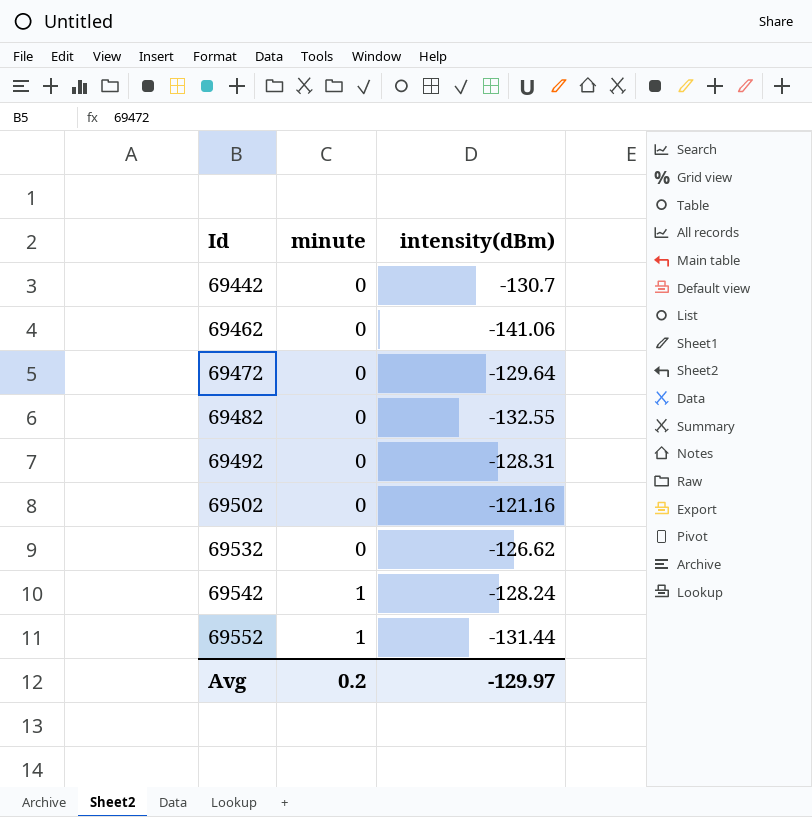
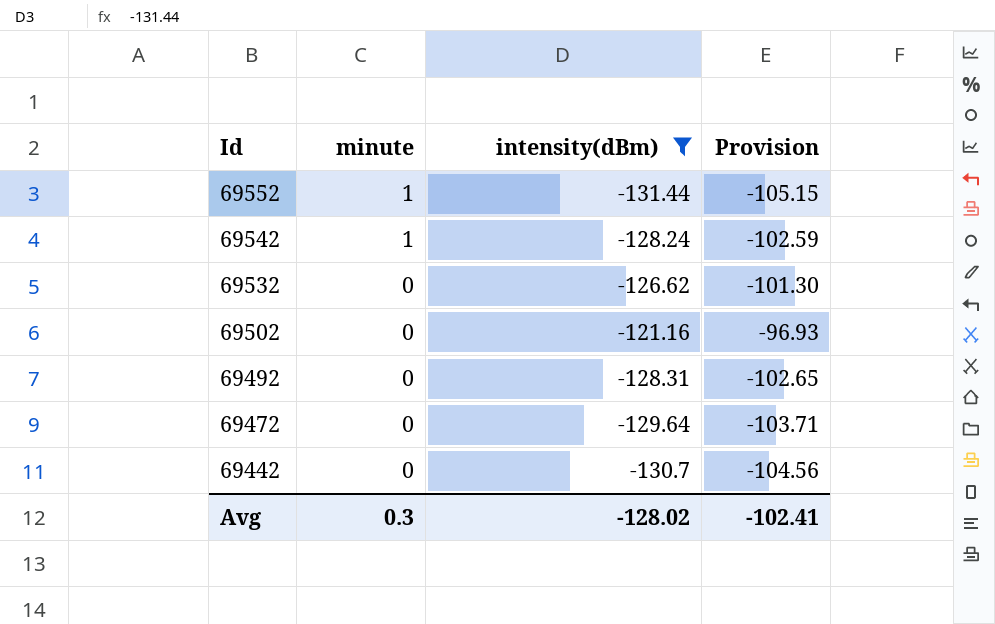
filter: none -> intensity(dBm) >= -131.44
row order: Id ascending -> Id descending
column Provision | formula: none -> [intensity(dBm)] * 0.8
Avg | minute: 0.2 -> 0.3
Avg | intensity(dBm): -129.97 -> -128.02

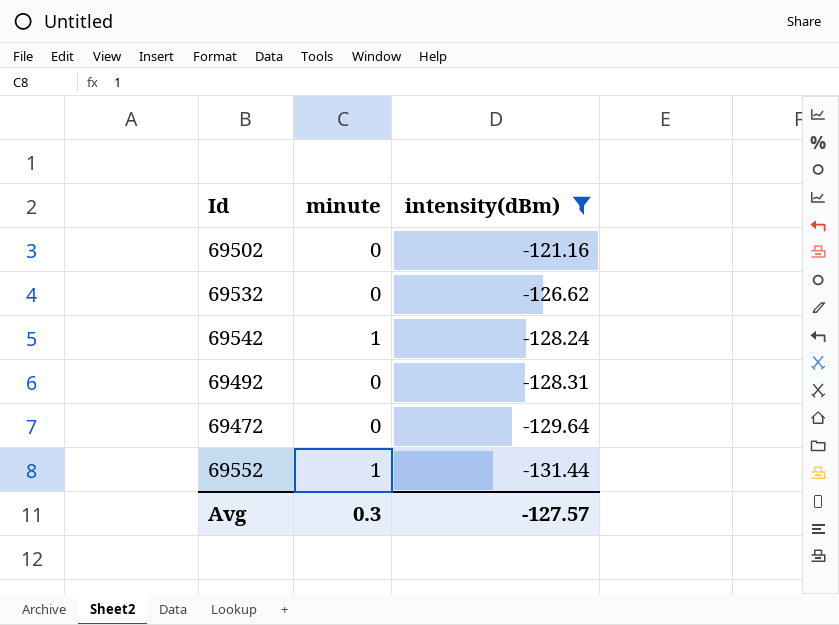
row order: Id descending -> intensity(dBm) descending
column Provision | formula: [intensity(dBm)] * 0.8 -> none
row 69442: 0 | -130.7 | -104.56 -> none
Avg | intensity(dBm): -128.02 -> -127.57

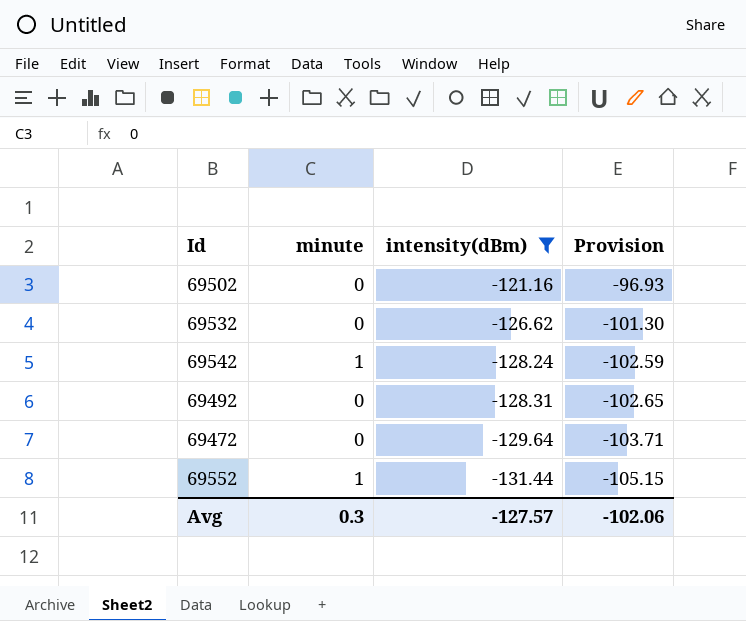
column Provision | formula: none -> [intensity(dBm)] * 0.8

